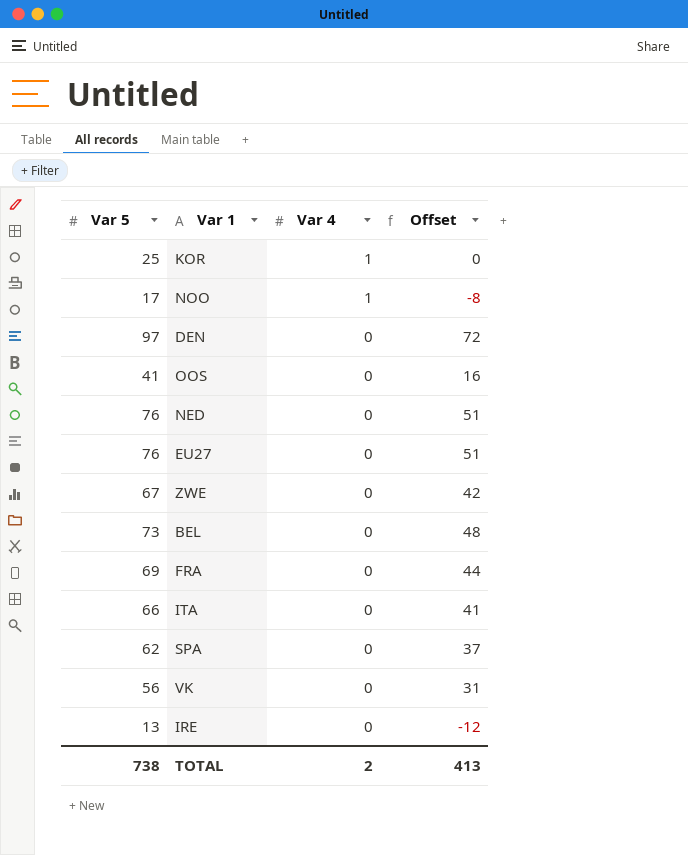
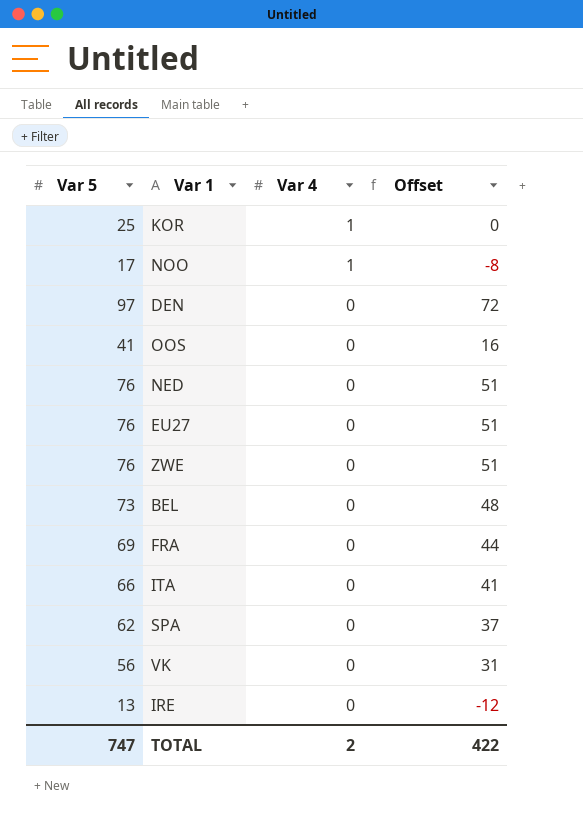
ZWE | Var 5: 67 -> 76
ZWE | Offset: 42 -> 51
TOTAL | Var 5: 738 -> 747
TOTAL | Offset: 413 -> 422

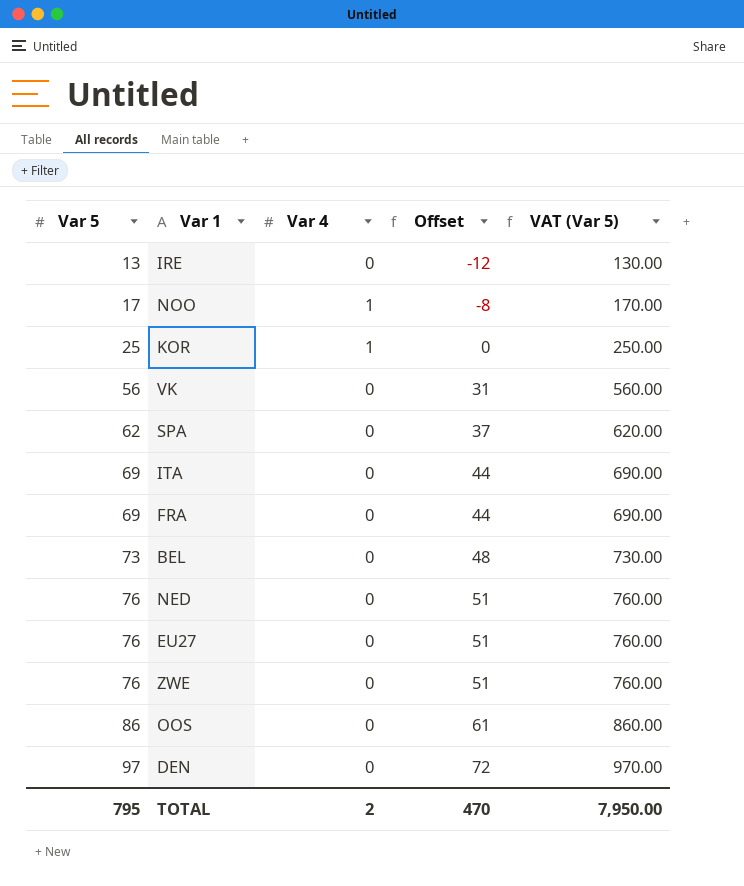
row order: Var 4 descending -> Var 5 ascending
column VAT (Var 5) | formula: none -> [Var 5] * 10
ITA | Var 5: 66 -> 69
ITA | Offset: 41 -> 44
OOS | Var 5: 41 -> 86
OOS | Offset: 16 -> 61
TOTAL | Var 5: 747 -> 795
TOTAL | Offset: 422 -> 470

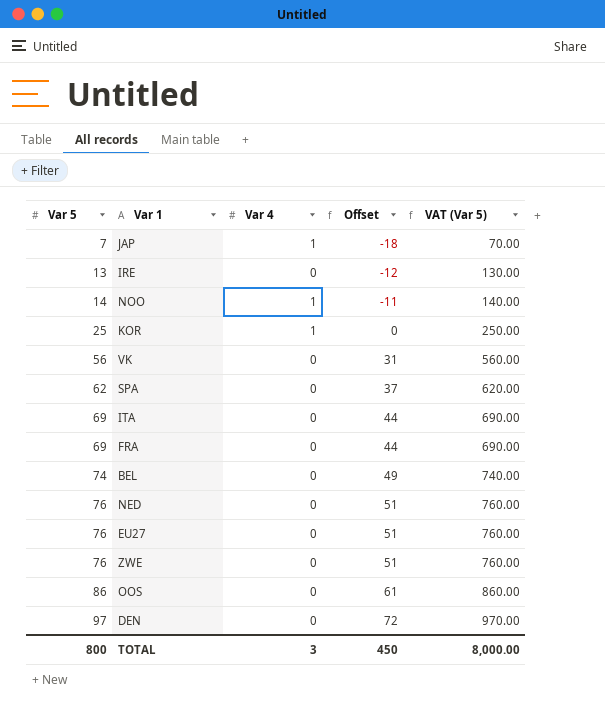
row JAP: none -> 7 | 1 | -18 | 70.00
NOO | Var 5: 17 -> 14
NOO | Offset: -8 -> -11
NOO | VAT (Var 5): 170.00 -> 140.00
BEL | Var 5: 73 -> 74
BEL | Offset: 48 -> 49
BEL | VAT (Var 5): 730.00 -> 740.00
TOTAL | Var 5: 795 -> 800
TOTAL | Var 4: 2 -> 3
TOTAL | Offset: 470 -> 450
TOTAL | VAT (Var 5): 7,950.00 -> 8,000.00

